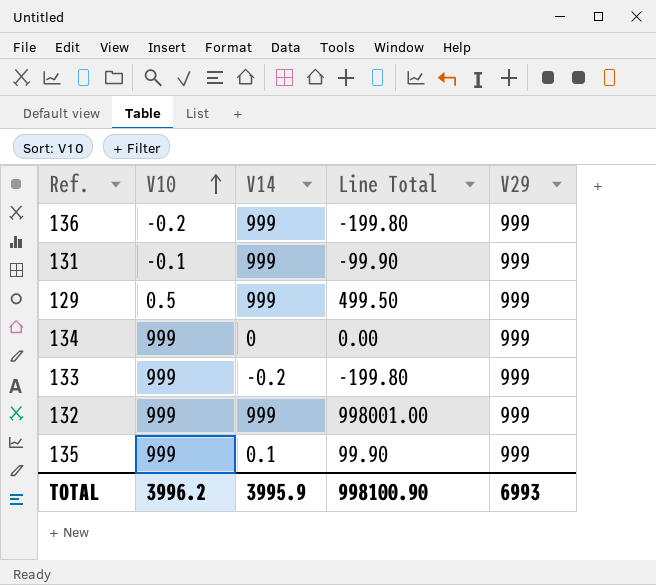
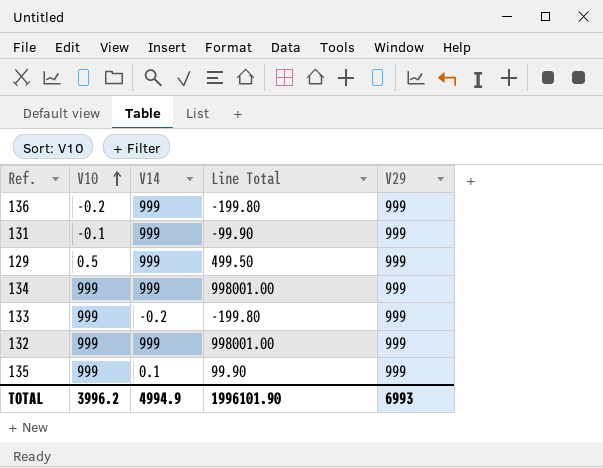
134 | V14: 0 -> 999
134 | Line Total: 0.00 -> 998001.00
TOTAL | V14: 3995.9 -> 4994.9
TOTAL | Line Total: 998100.90 -> 1996101.90

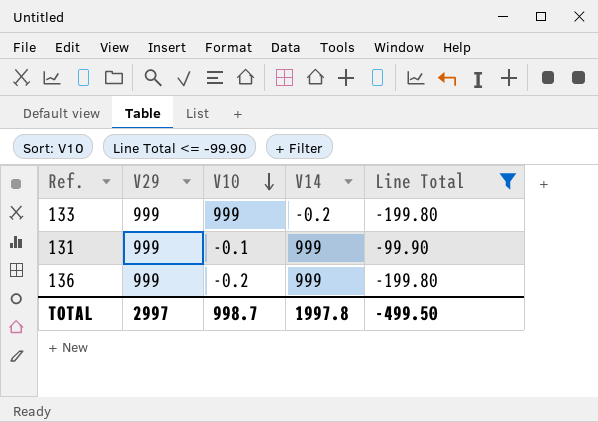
filter: none -> Line Total <= -99.90
row order: V10 ascending -> V10 descending
column V29 | position: 5 -> 2
TOTAL | V29: 6993 -> 2997
TOTAL | V10: 3996.2 -> 998.7
TOTAL | V14: 4994.9 -> 1997.8
TOTAL | Line Total: 1996101.90 -> -499.50

